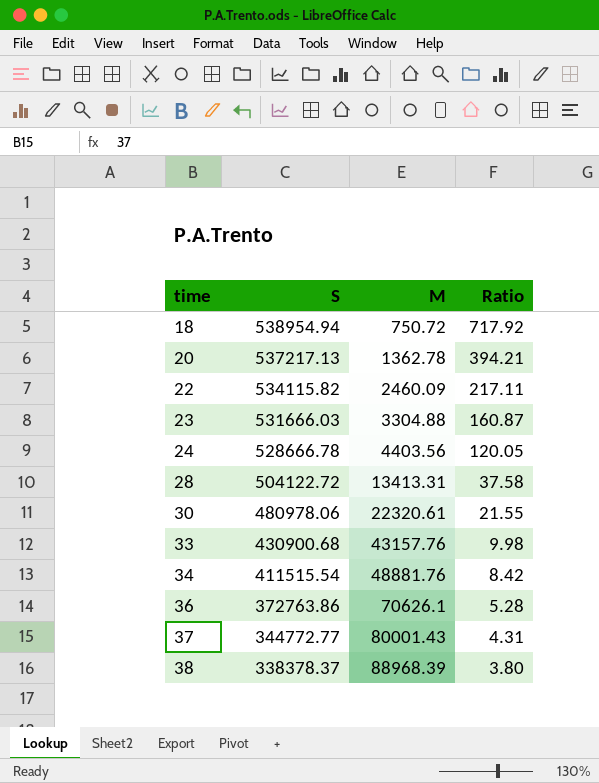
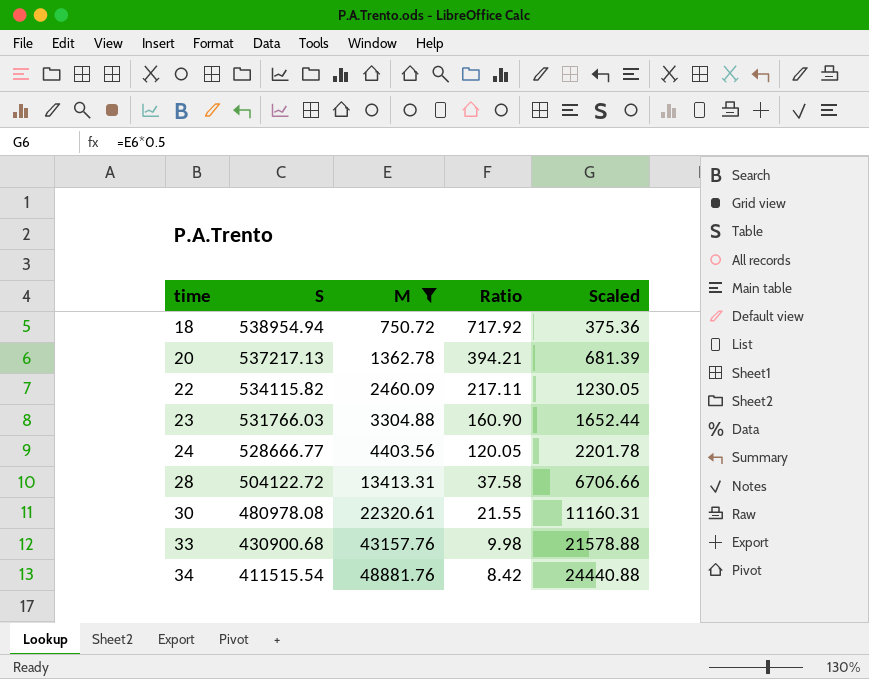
filter: none -> M <= 48881.76
column Scaled | formula: none -> [M] * 0.5
23 | S: 531666.03 -> 531766.03
23 | Ratio: 160.87 -> 160.90
24 | S: 528666.78 -> 528666.77
30 | S: 480978.06 -> 480978.08

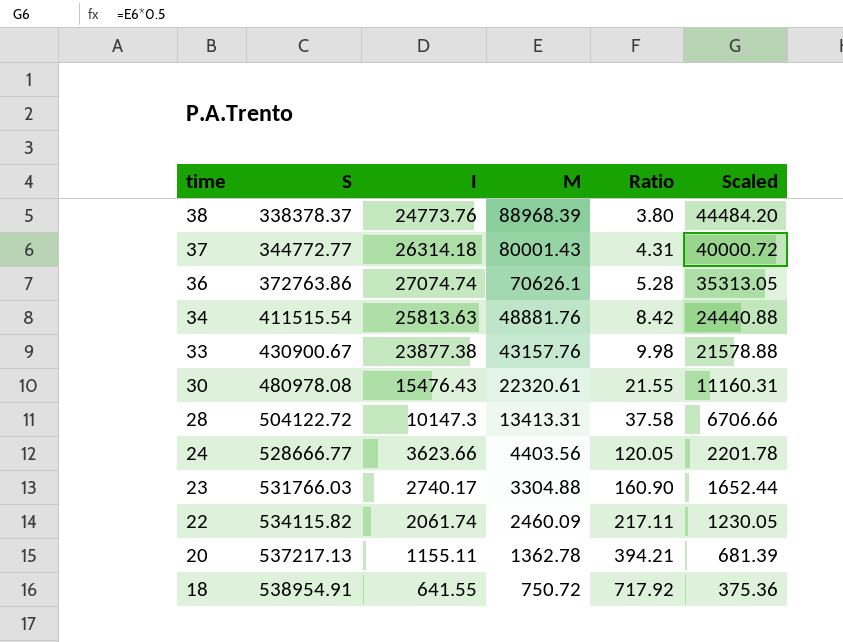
filter: M <= 48881.76 -> none
row order: time ascending -> time descending
column I | position: none -> 3
33 | S: 430900.68 -> 430900.67
18 | S: 538954.94 -> 538954.91

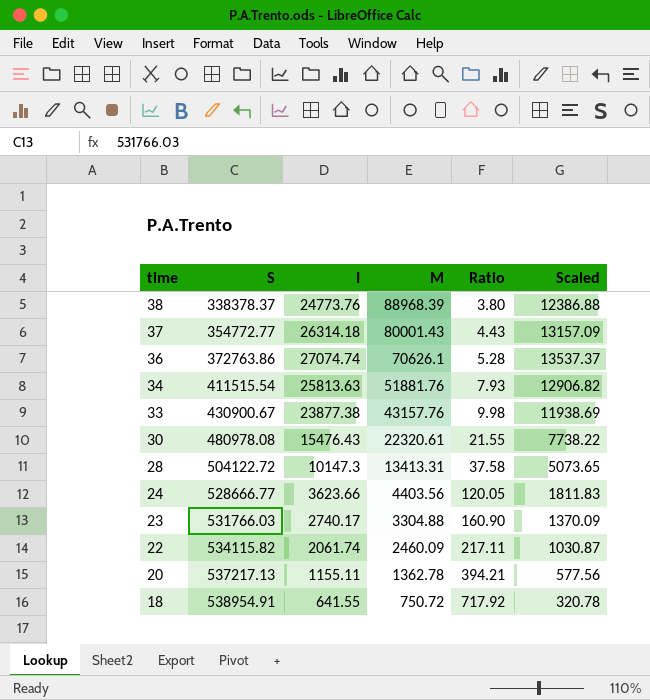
column Scaled | formula: [M] * 0.5 -> [I] * 0.5
37 | S: 344772.77 -> 354772.77
37 | Ratio: 4.31 -> 4.43
34 | M: 48881.76 -> 51881.76
34 | Ratio: 8.42 -> 7.93

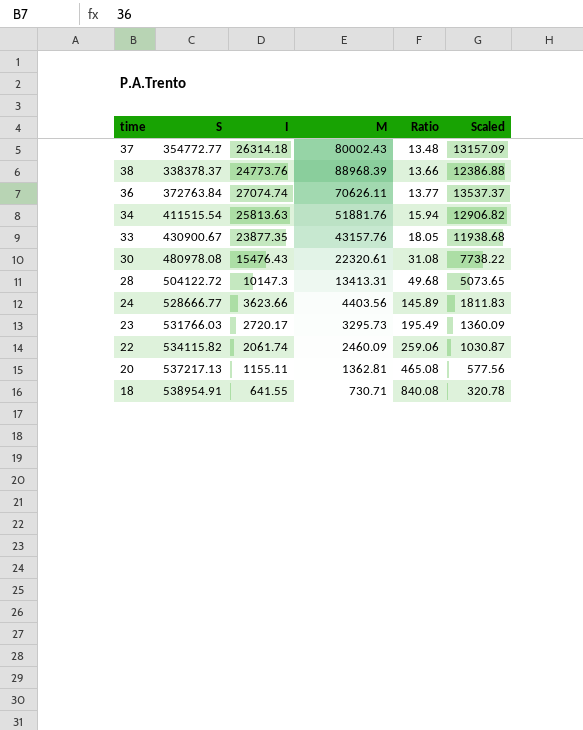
row order: time descending -> Ratio ascending
column Ratio | formula: [S] / [M] -> [S] / [I]
37 | M: 80001.43 -> 80002.43
36 | S: 372763.86 -> 372763.84
36 | M: 70626.1 -> 70626.11
33 | I: 23877.38 -> 23877.35
33 | Scaled: 11938.69 -> 11938.68
23 | I: 2740.17 -> 2720.17
23 | M: 3304.88 -> 3295.73
23 | Scaled: 1370.09 -> 1360.09
20 | M: 1362.78 -> 1362.81
18 | M: 750.72 -> 730.71

